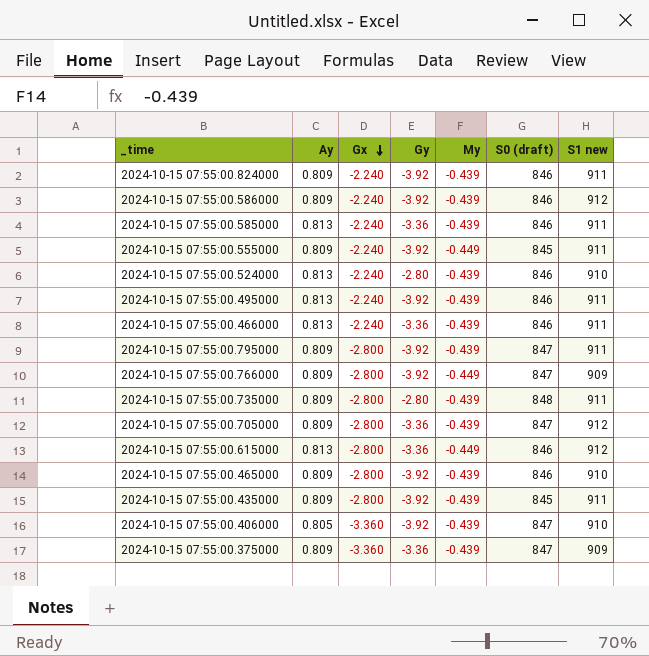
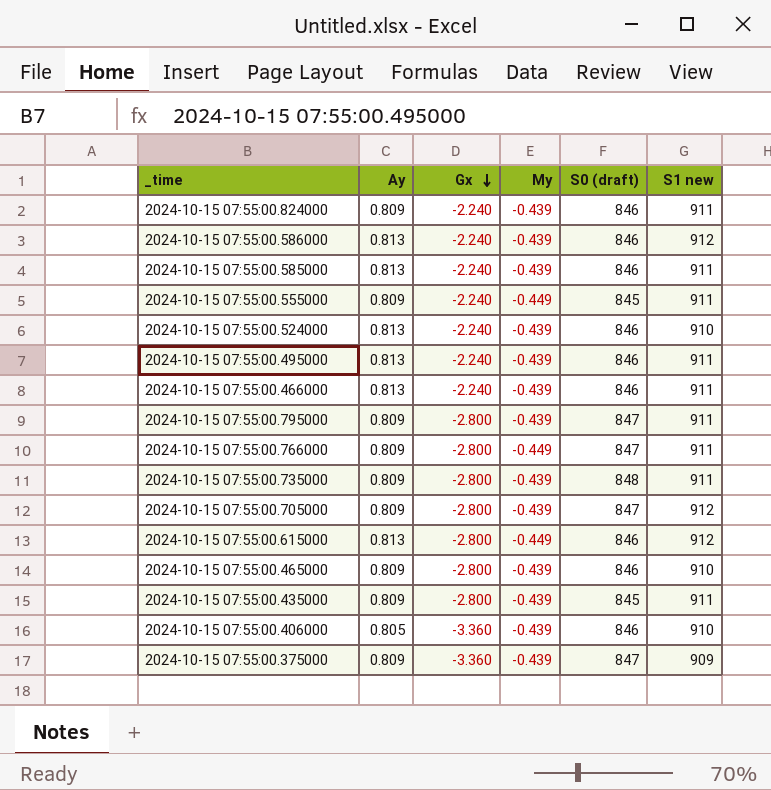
column Gy | position: 4 -> none
2024-10-15 07:55:00.586000 | Ay: 0.809 -> 0.813
2024-10-15 07:55:00.766000 | S1 new: 909 -> 911
2024-10-15 07:55:00.406000 | S0 (draft): 847 -> 846

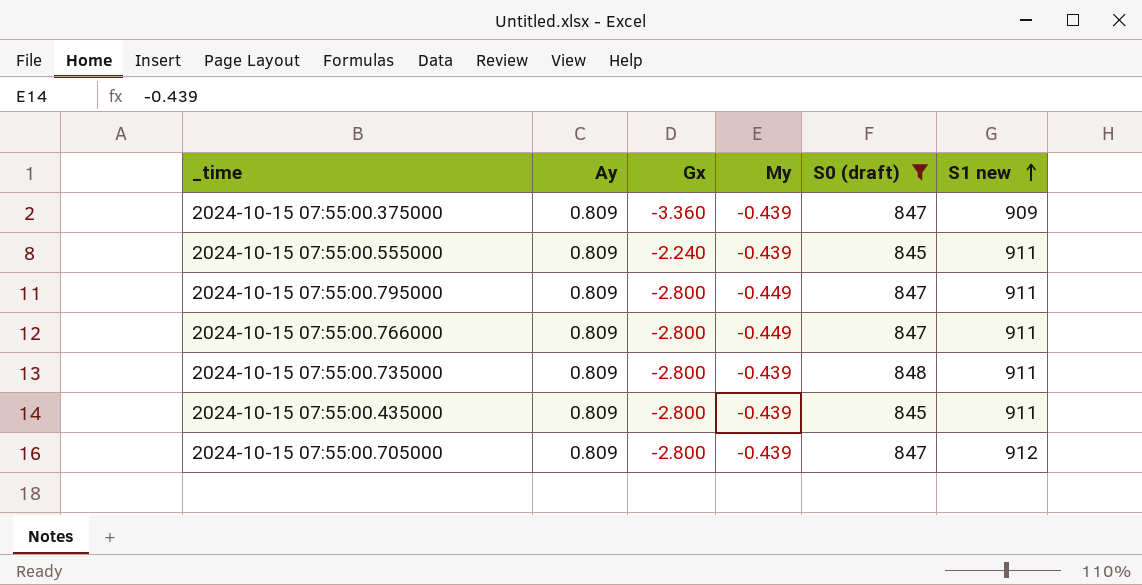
filter: none -> S0 (draft) != 846
row order: Gx descending -> S1 new ascending
2024-10-15 07:55:00.555000 | My: -0.449 -> -0.439
2024-10-15 07:55:00.795000 | My: -0.439 -> -0.449

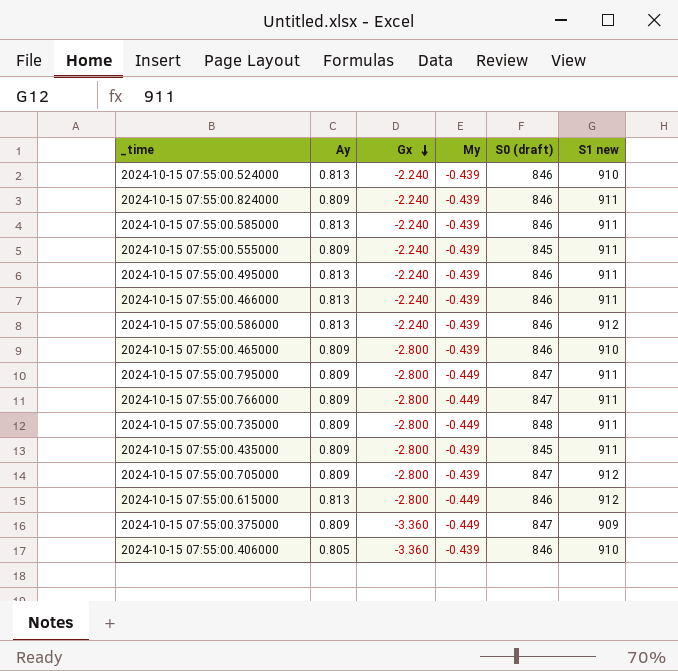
filter: S0 (draft) != 846 -> none
row order: S1 new ascending -> Gx descending
2024-10-15 07:55:00.735000 | My: -0.439 -> -0.449
2024-10-15 07:55:00.375000 | My: -0.439 -> -0.449

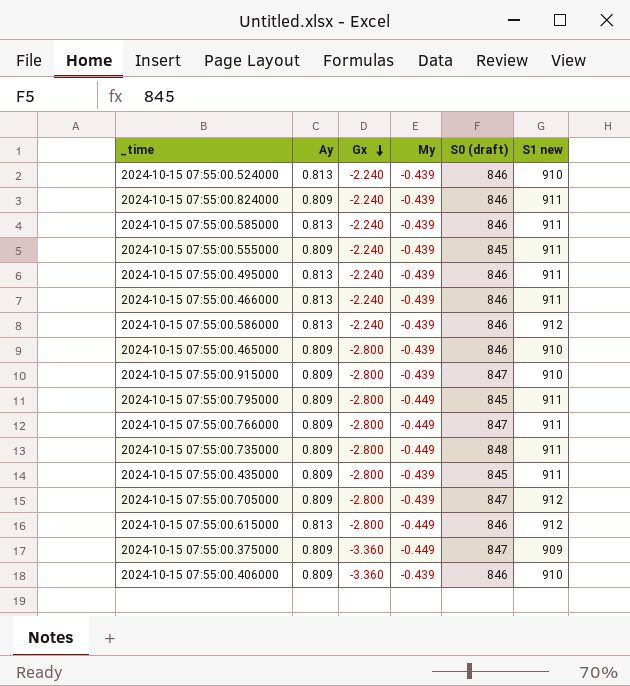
row 2024-10-15 07:55:00.915000: none -> 0.809 | -2.800 | -0.439 | 847 | 910
2024-10-15 07:55:00.795000 | S0 (draft): 847 -> 845
2024-10-15 07:55:00.406000 | Ay: 0.805 -> 0.809

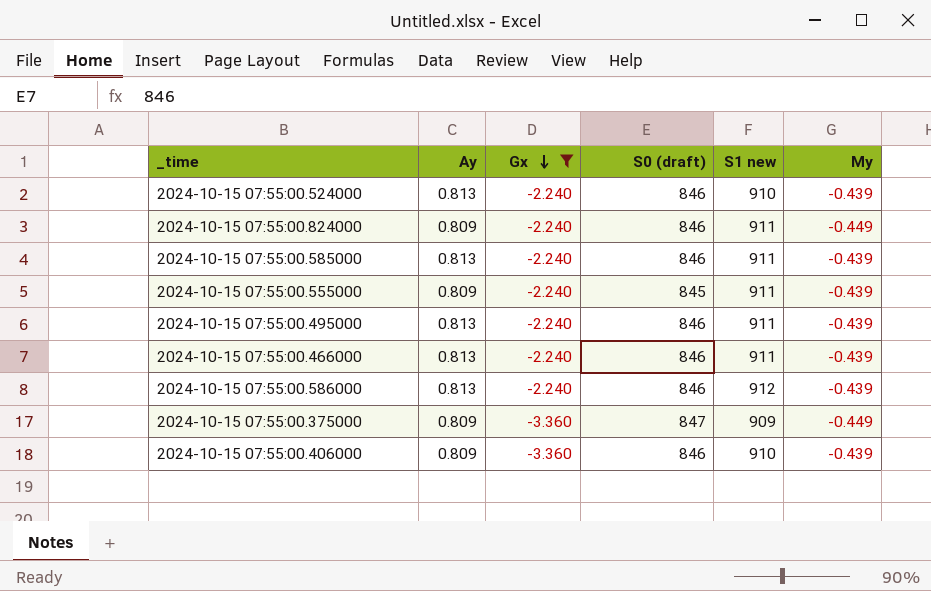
filter: none -> Gx != -2.800
column My | position: 4 -> 6
2024-10-15 07:55:00.824000 | My: -0.439 -> -0.449

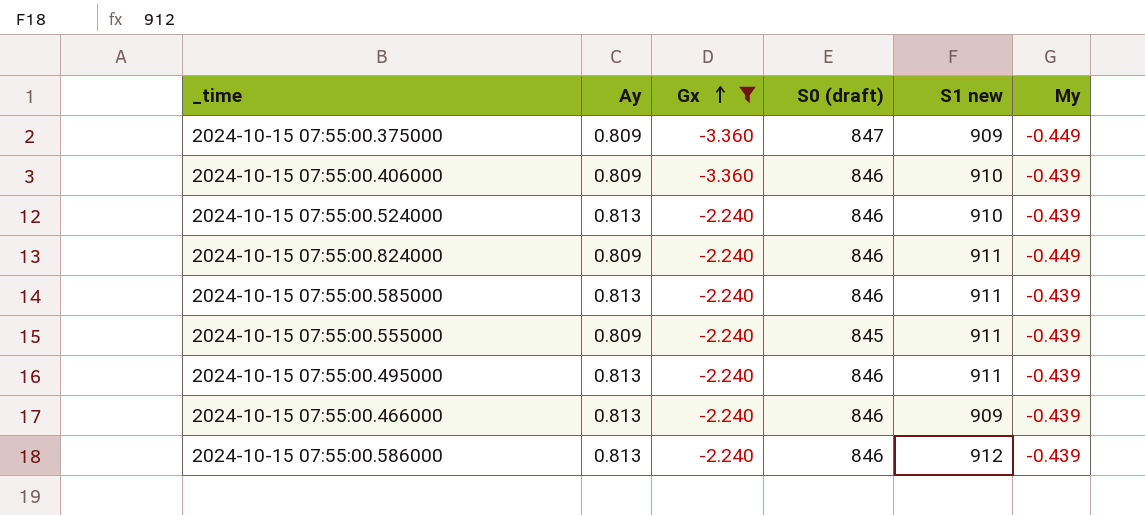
row order: Gx descending -> Gx ascending
2024-10-15 07:55:00.466000 | S1 new: 911 -> 909

